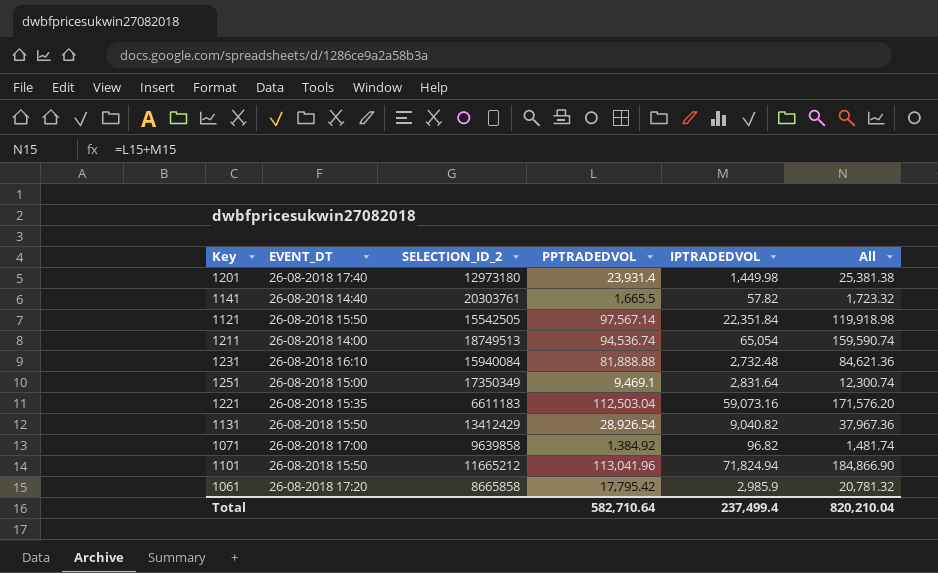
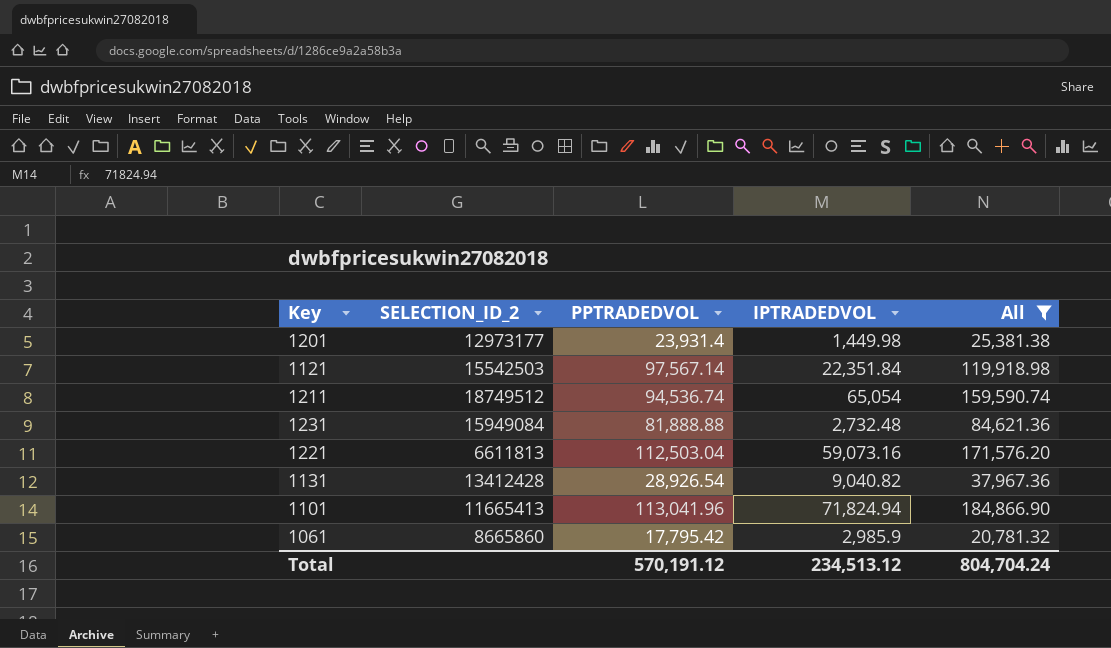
filter: none -> All >= 20,781.32
column EVENT_DT | position: 2 -> none
1201 | SELECTION_ID_2: 12973180 -> 12973177
1121 | SELECTION_ID_2: 15542505 -> 15542503
1211 | SELECTION_ID_2: 18749513 -> 18749512
1231 | SELECTION_ID_2: 15940084 -> 15949084
1221 | SELECTION_ID_2: 6611183 -> 6611813
1131 | SELECTION_ID_2: 13412429 -> 13412428
1101 | SELECTION_ID_2: 11665212 -> 11665413
1061 | SELECTION_ID_2: 8665858 -> 8665860
Total | PPTRADEDVOL: 582,710.64 -> 570,191.12
Total | IPTRADEDVOL: 237,499.4 -> 234,513.12
Total | All: 820,210.04 -> 804,704.24

